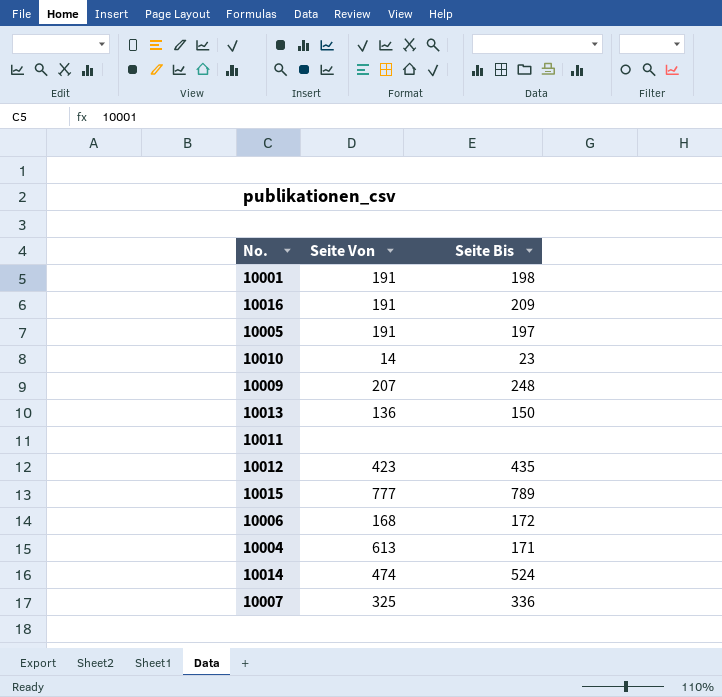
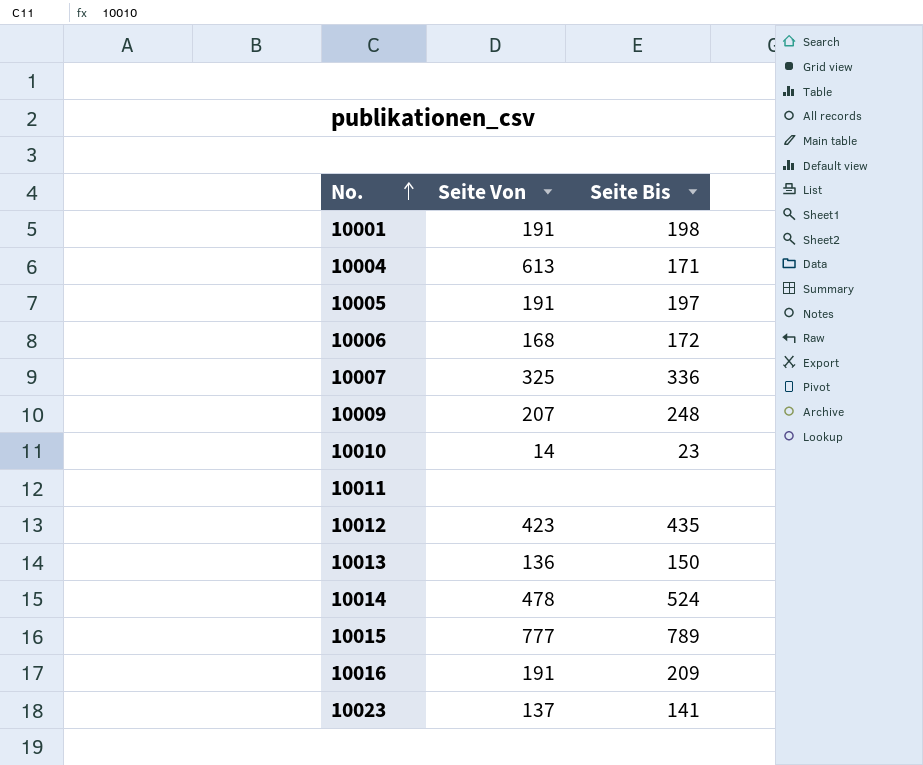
row order: none -> No. ascending
10014 | Seite Von: 474 -> 478
row 10023: none -> 137 | 141

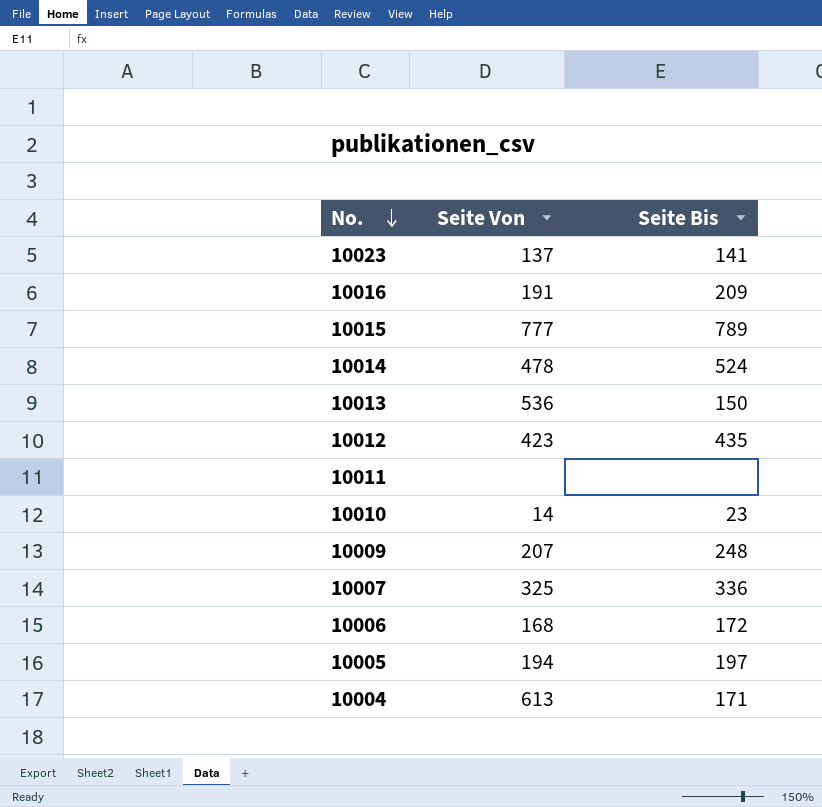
row order: No. ascending -> No. descending
row 10001: 191 | 198 -> none
10013 | Seite Von: 136 -> 536
10005 | Seite Von: 191 -> 194

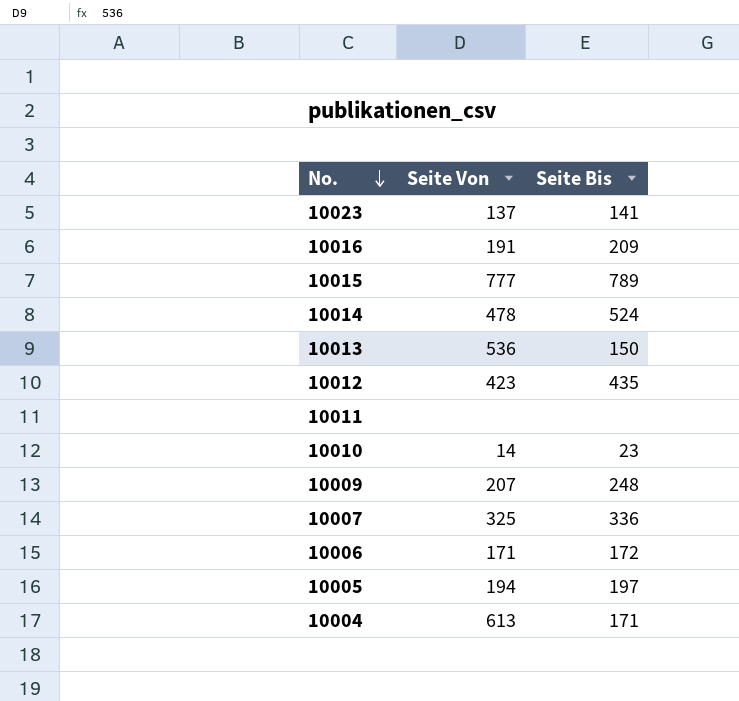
10006 | Seite Von: 168 -> 171

